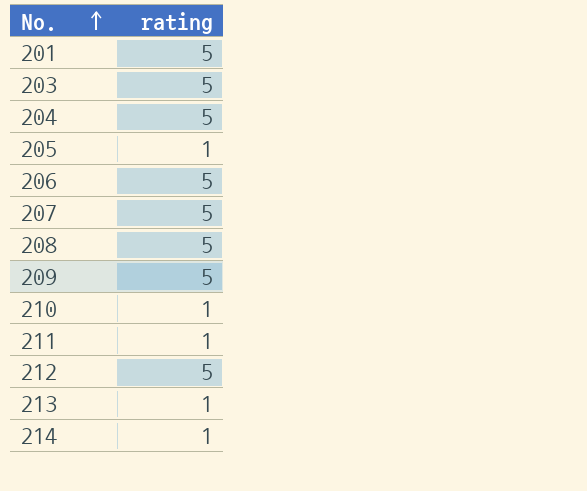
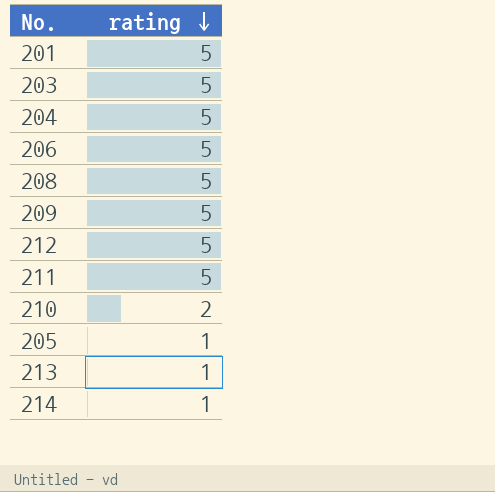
row order: No. ascending -> rating descending
row 207: 5 -> none
211 | rating: 1 -> 5
210 | rating: 1 -> 2

